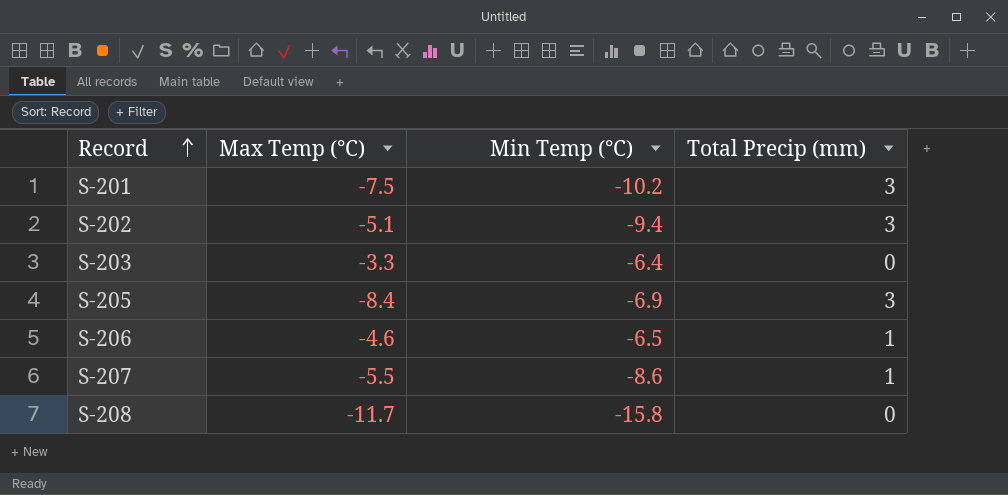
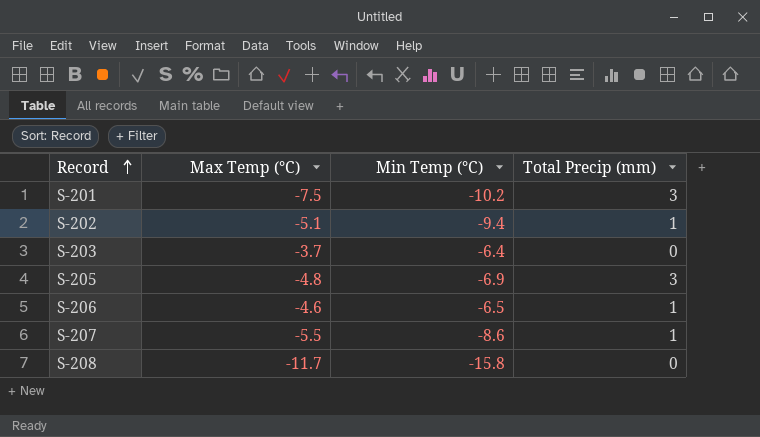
S-202 | Total Precip (mm): 3 -> 1
S-203 | Max Temp (°C): -3.3 -> -3.7
S-205 | Max Temp (°C): -8.4 -> -4.8

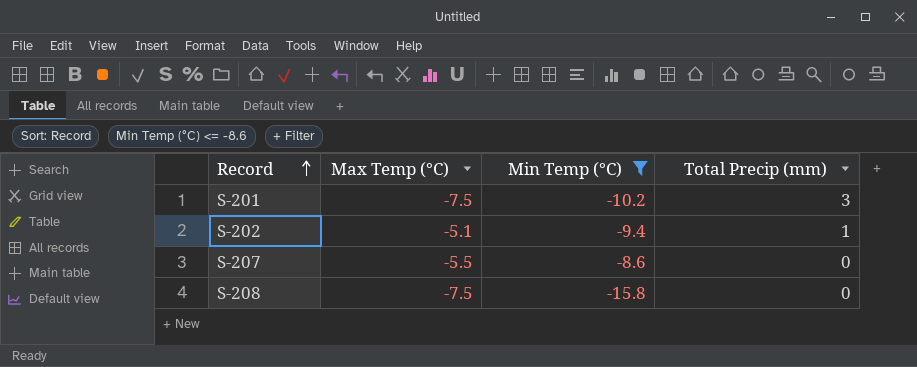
filter: none -> Min Temp (°C) <= -8.6
S-207 | Total Precip (mm): 1 -> 0
S-208 | Max Temp (°C): -11.7 -> -7.5

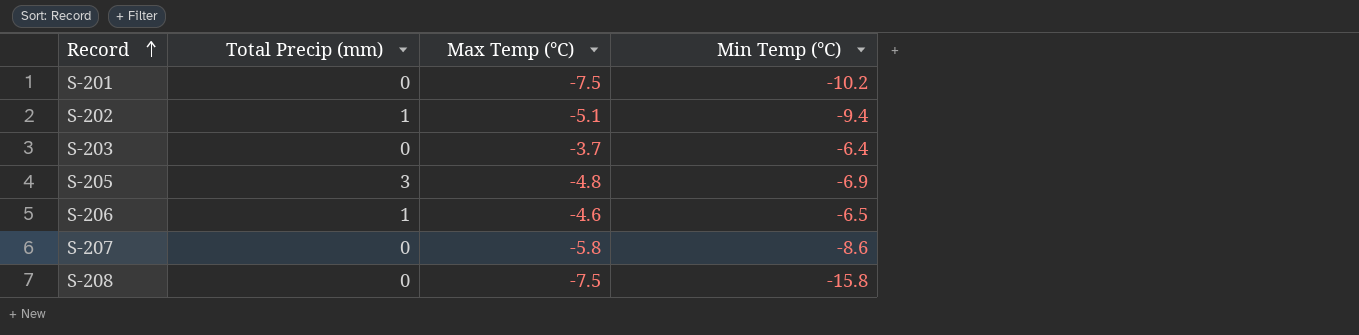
filter: Min Temp (°C) <= -8.6 -> none
column Total Precip (mm) | position: 4 -> 2
S-201 | Total Precip (mm): 3 -> 0
S-207 | Max Temp (°C): -5.5 -> -5.8

